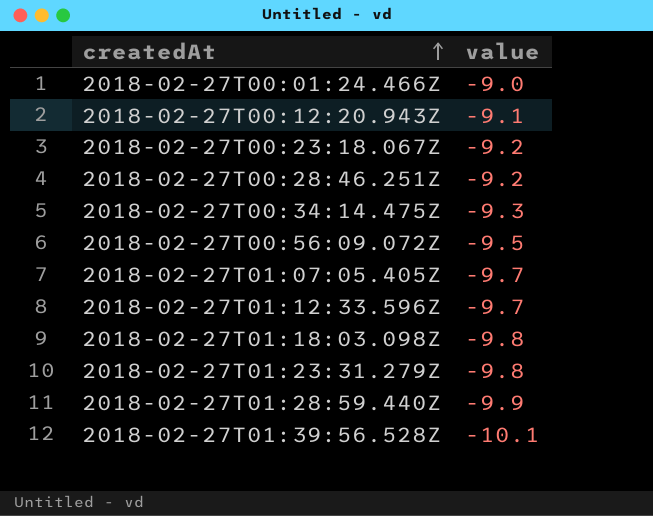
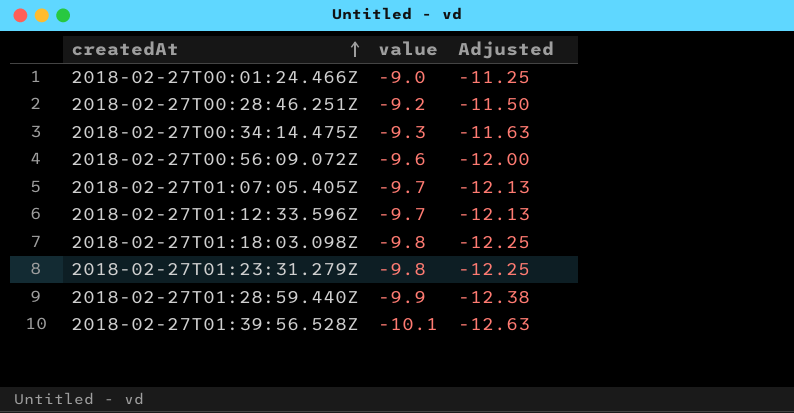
column Adjusted | formula: none -> [value] * 1.25
row 2018-02-27T00:12:20.943Z: -9.1 -> none
row 2018-02-27T00:23:18.067Z: -9.2 -> none
2018-02-27T00:56:09.072Z | value: -9.5 -> -9.6

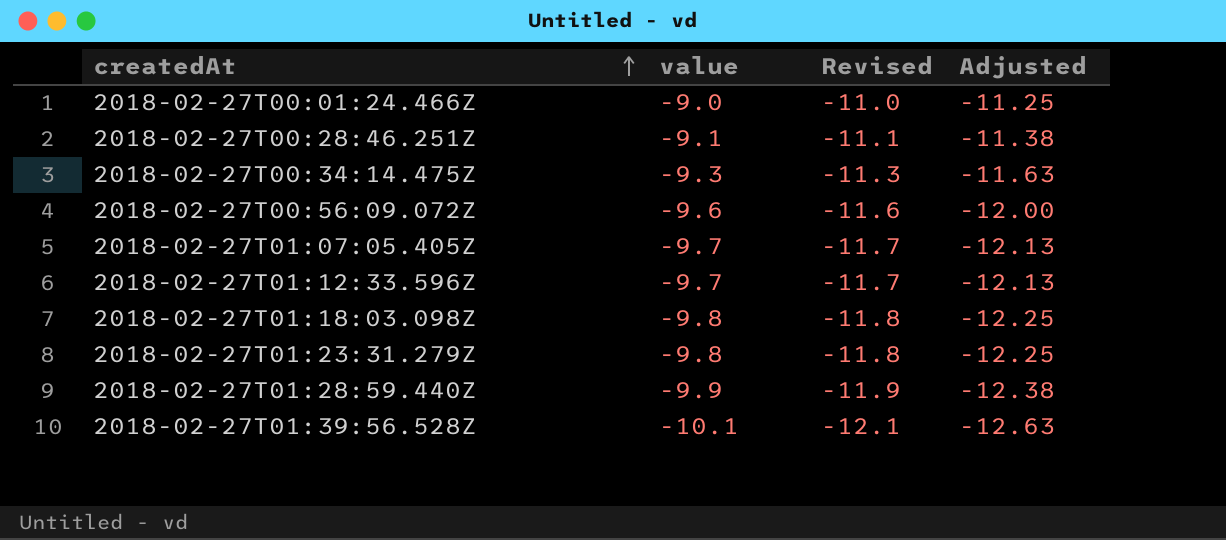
column Revised | formula: none -> [value] - 2
2018-02-27T00:28:46.251Z | value: -9.2 -> -9.1
2018-02-27T00:28:46.251Z | Adjusted: -11.50 -> -11.38

